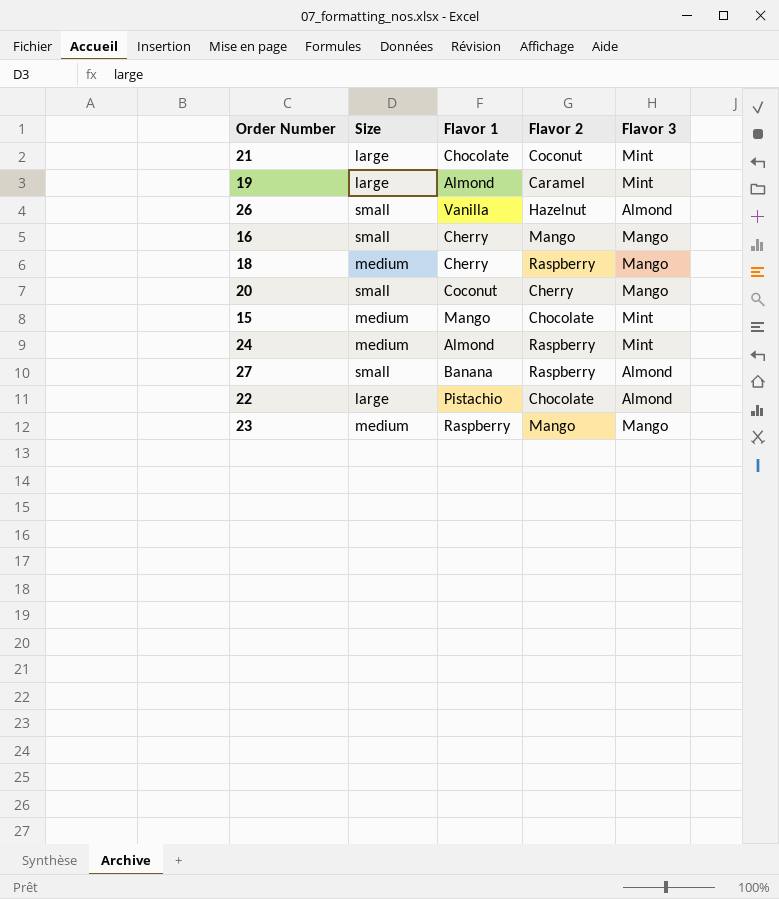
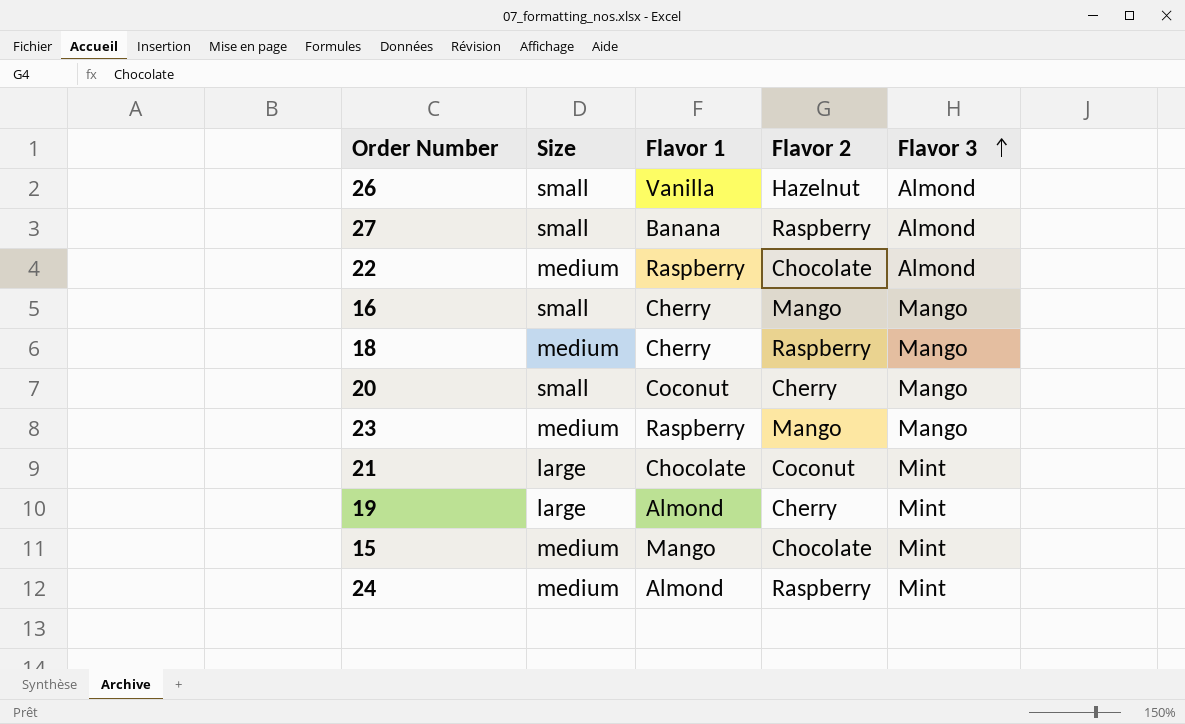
row order: none -> Flavor 3 ascending
22 | Size: large -> medium
22 | Flavor 1: Pistachio -> Raspberry
19 | Flavor 2: Caramel -> Cherry

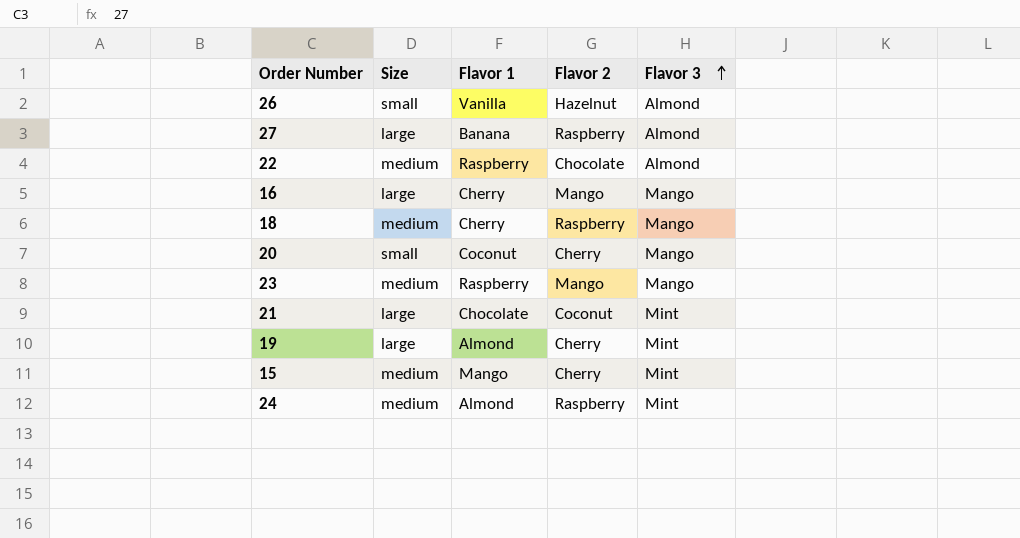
27 | Size: small -> large
16 | Size: small -> large
15 | Flavor 2: Chocolate -> Cherry

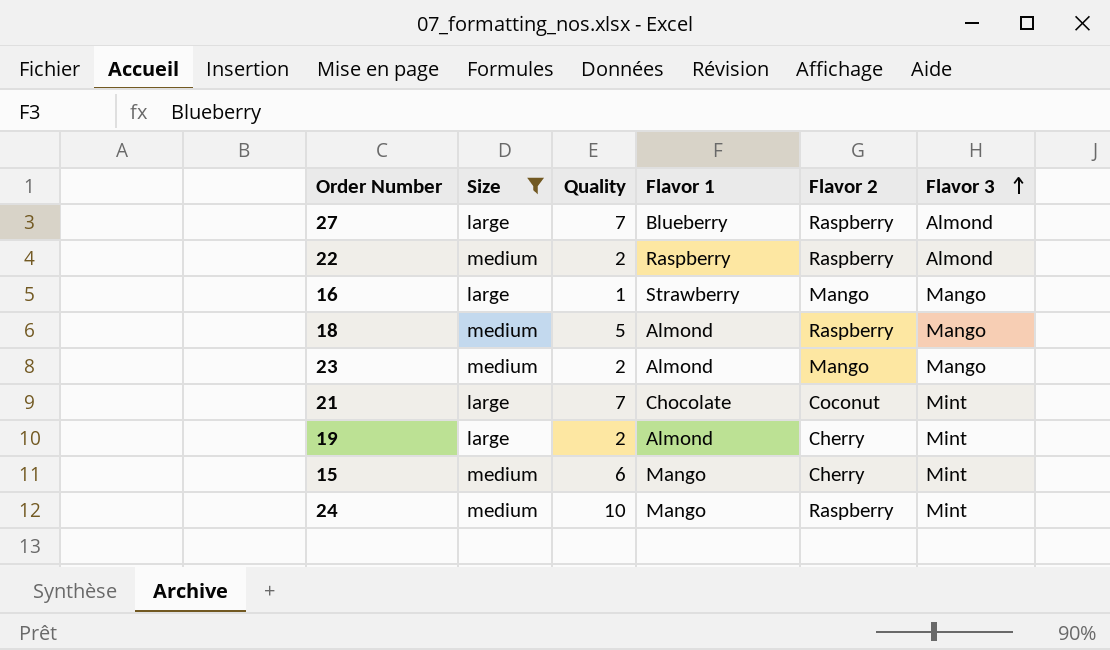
filter: none -> Size != small
column Quality | position: none -> 3
27 | Flavor 1: Banana -> Blueberry
22 | Flavor 2: Chocolate -> Raspberry
16 | Flavor 1: Cherry -> Strawberry
18 | Flavor 1: Cherry -> Almond
23 | Flavor 1: Raspberry -> Almond
24 | Flavor 1: Almond -> Mango

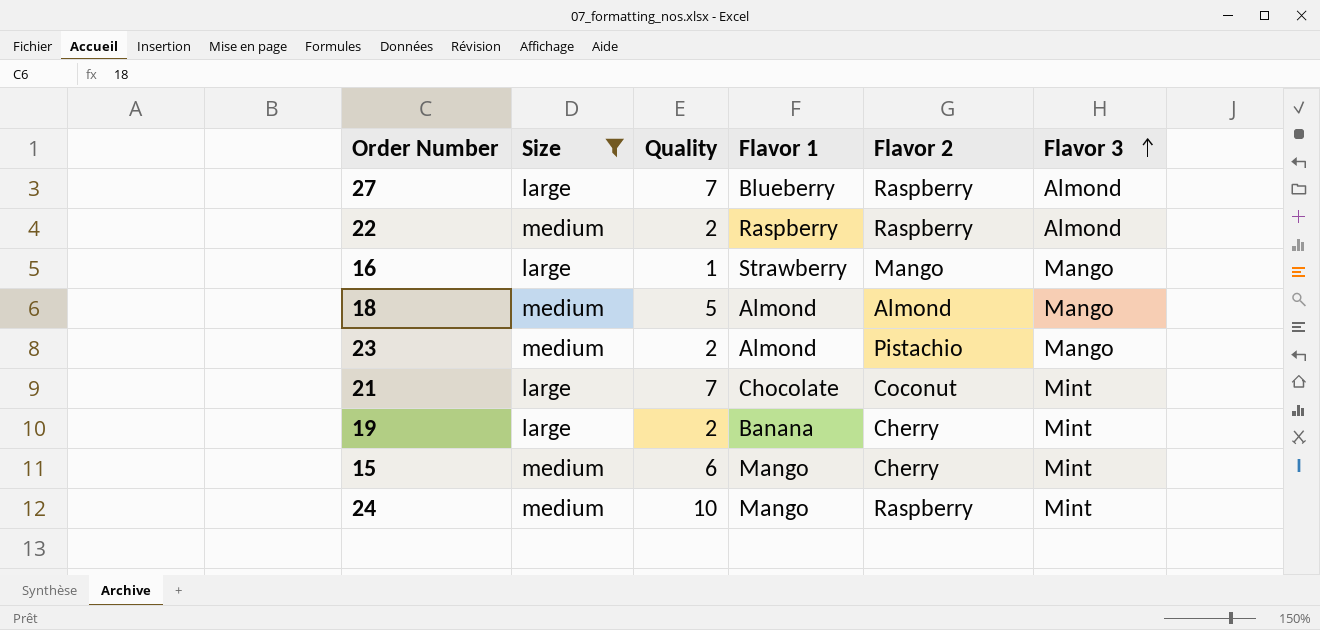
18 | Flavor 2: Raspberry -> Almond
23 | Flavor 2: Mango -> Pistachio
19 | Flavor 1: Almond -> Banana

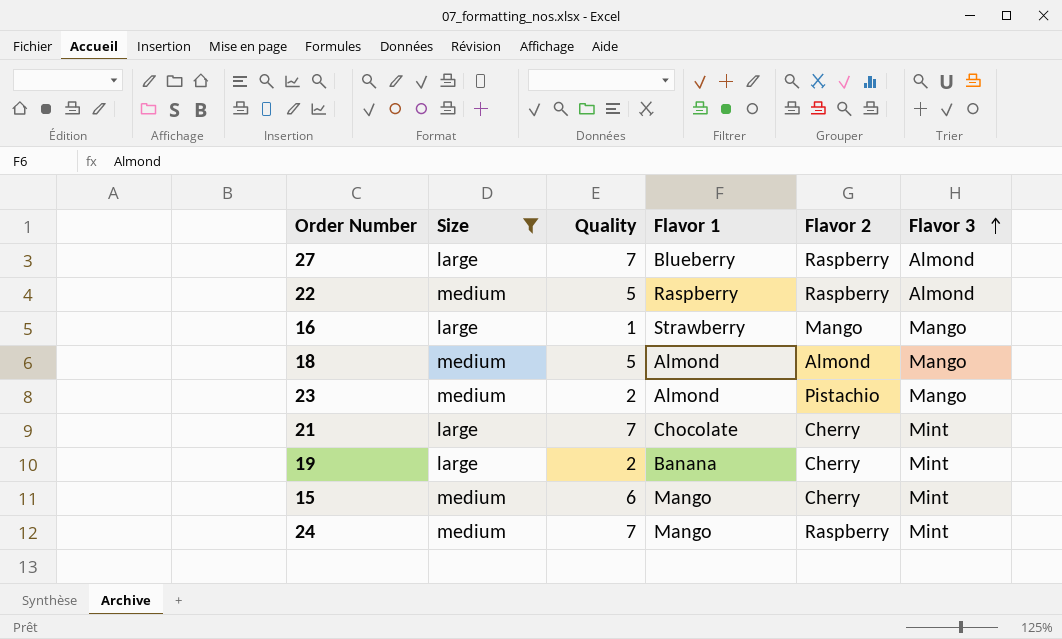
22 | Quality: 2 -> 5
21 | Flavor 2: Coconut -> Cherry
24 | Quality: 10 -> 7

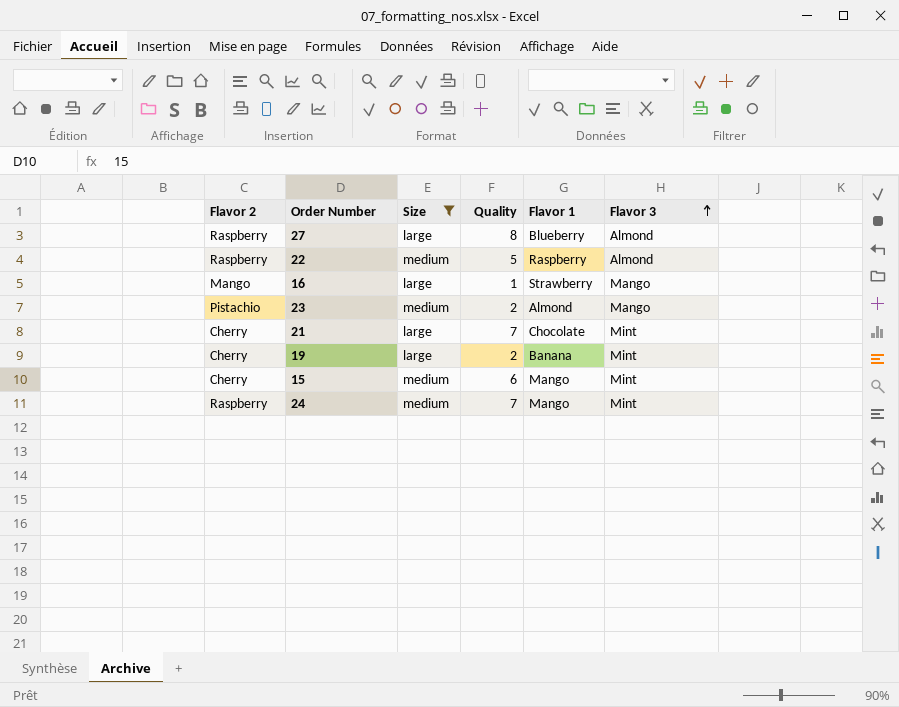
column Flavor 2 | position: 5 -> 1
row 18: medium | 5 | Almond | Almond | Mango -> none
27 | Quality: 7 -> 8

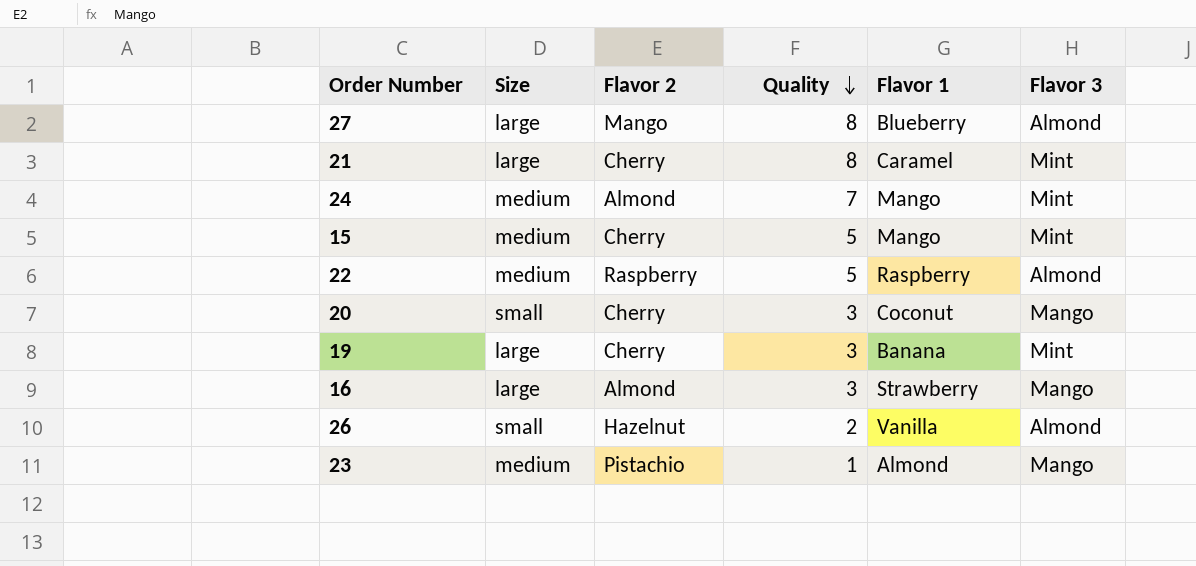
filter: Size != small -> none
row order: Flavor 3 ascending -> Quality descending
column Flavor 2 | position: 1 -> 3
27 | Flavor 2: Raspberry -> Mango
21 | Quality: 7 -> 8
21 | Flavor 1: Chocolate -> Caramel
24 | Flavor 2: Raspberry -> Almond
15 | Quality: 6 -> 5
19 | Quality: 2 -> 3
16 | Flavor 2: Mango -> Almond
16 | Quality: 1 -> 3
23 | Quality: 2 -> 1

